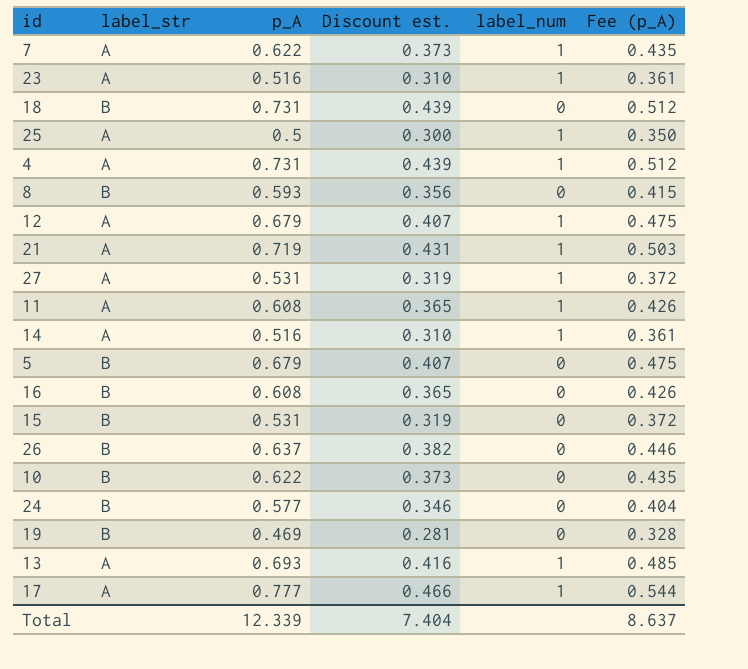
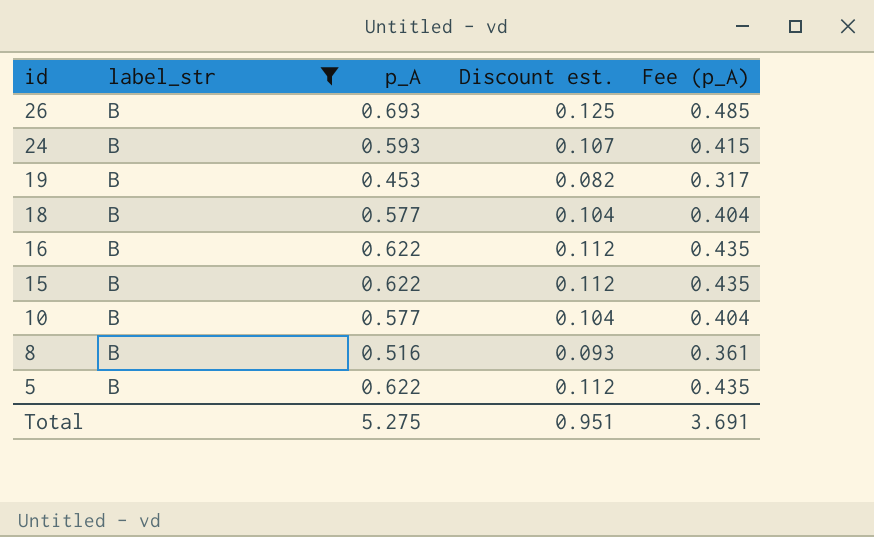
filter: none -> label_str = B
row order: none -> id descending
column label_num | position: 5 -> none
column Discount est. | formula: [p_A] * 0.6 -> [p_A] * 0.18
26 | p_A: 0.637 -> 0.693
26 | Fee (p_A): 0.446 -> 0.485
24 | p_A: 0.577 -> 0.593
24 | Fee (p_A): 0.404 -> 0.415
19 | p_A: 0.469 -> 0.453
19 | Fee (p_A): 0.328 -> 0.317
18 | p_A: 0.731 -> 0.577
18 | Fee (p_A): 0.512 -> 0.404
16 | p_A: 0.608 -> 0.622
16 | Fee (p_A): 0.426 -> 0.435
15 | p_A: 0.531 -> 0.622
15 | Fee (p_A): 0.372 -> 0.435
10 | p_A: 0.622 -> 0.577
10 | Fee (p_A): 0.435 -> 0.404
8 | p_A: 0.593 -> 0.516
8 | Fee (p_A): 0.415 -> 0.361
5 | p_A: 0.679 -> 0.622
5 | Fee (p_A): 0.475 -> 0.435
Total | p_A: 12.339 -> 5.275
Total | Discount est.: 7.404 -> 0.951
Total | Fee (p_A): 8.637 -> 3.691

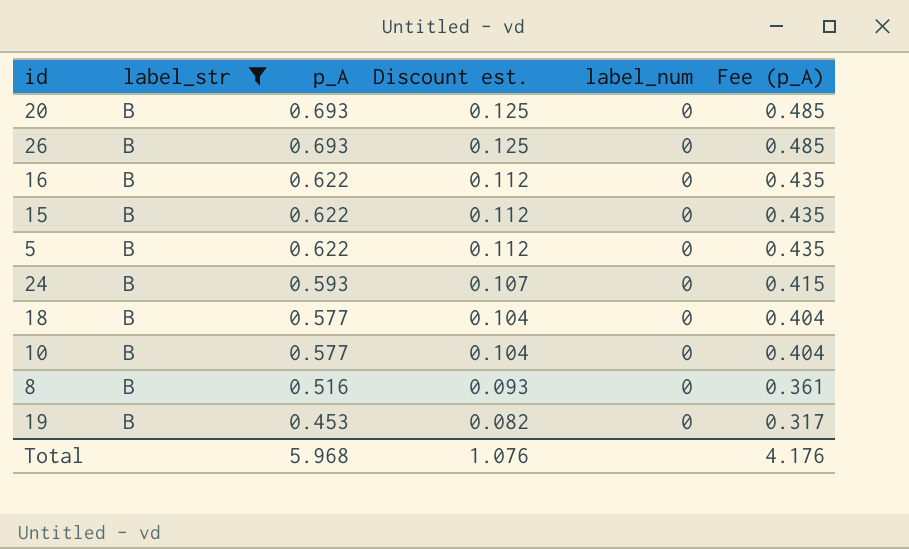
row order: id descending -> p_A descending
column label_num | position: none -> 5
row 20: none -> B | 0.693 | 0.125 | 0 | 0.485
Total | p_A: 5.275 -> 5.968
Total | Discount est.: 0.951 -> 1.076
Total | Fee (p_A): 3.691 -> 4.176

